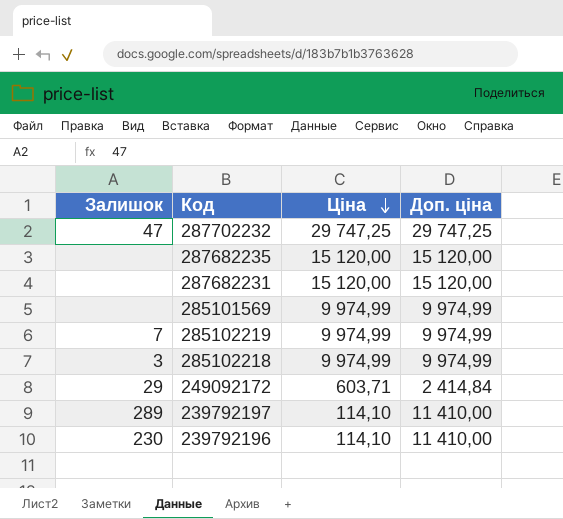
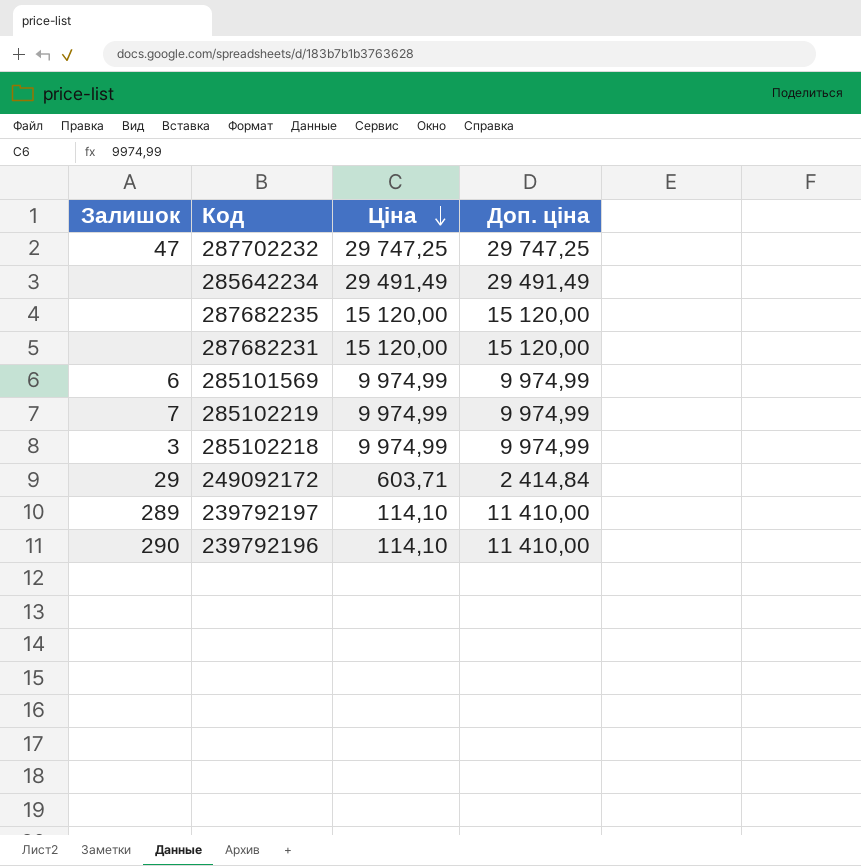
row 285642234: none -> none | 29 491,49 | 29 491,49
285101569 | Залишок: none -> 6
239792196 | Залишок: 230 -> 290

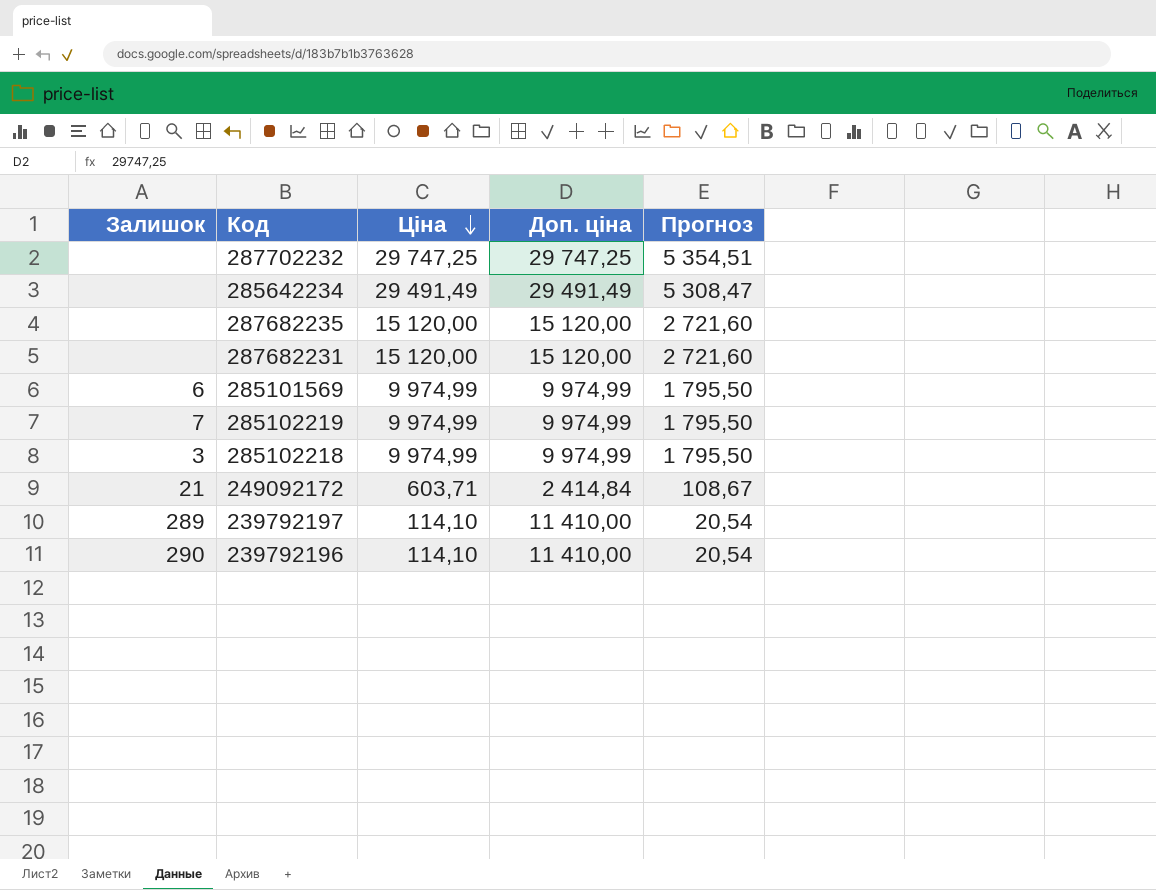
column Прогноз | formula: none -> [Ціна] * 0,18
287702232 | Залишок: 47 -> none
249092172 | Залишок: 29 -> 21

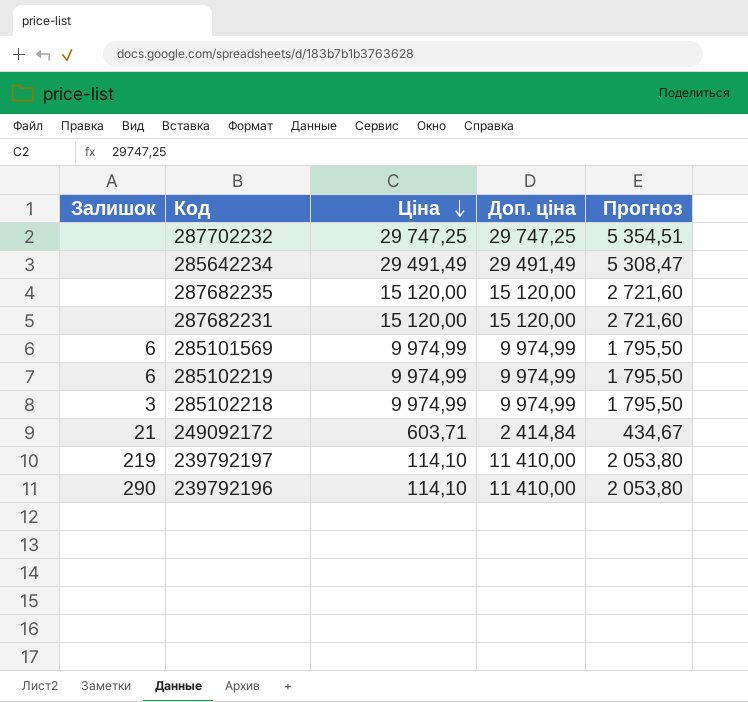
column Прогноз | formula: [Ціна] * 0,18 -> [Доп. ціна] * 0,18
285102219 | Залишок: 7 -> 6
239792197 | Залишок: 289 -> 219

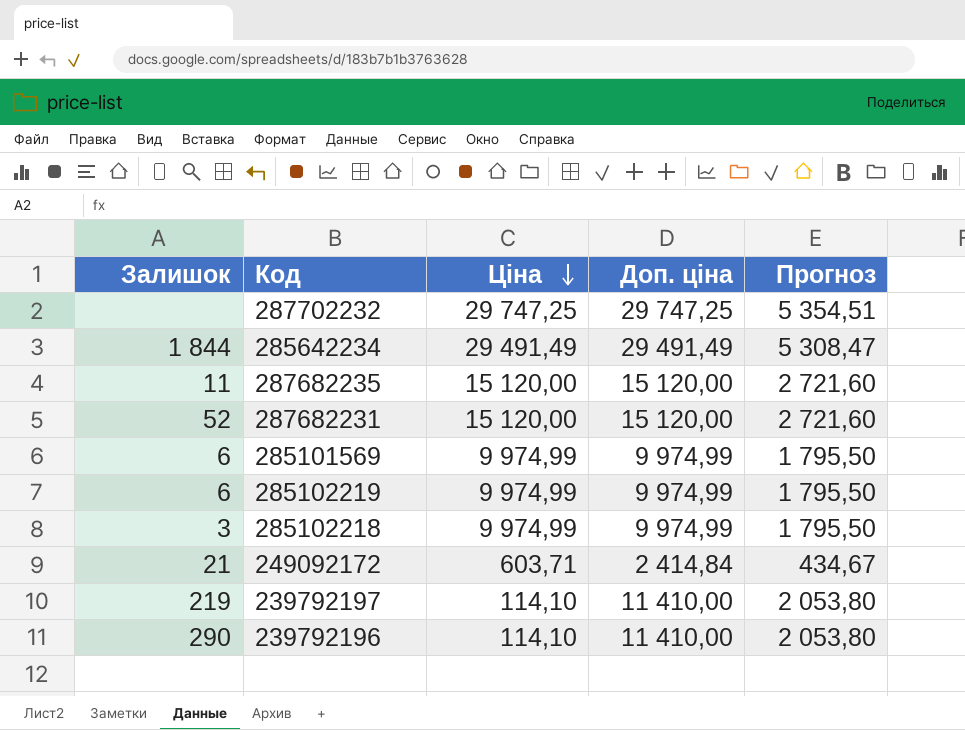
285642234 | Залишок: none -> 1 844
287682235 | Залишок: none -> 11
287682231 | Залишок: none -> 52

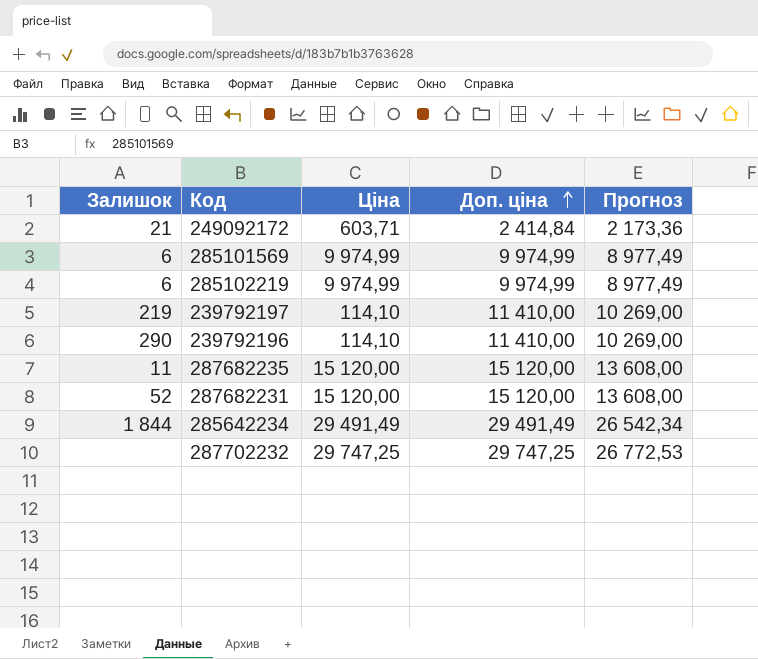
row order: Ціна descending -> Доп. ціна ascending
column Прогноз | formula: [Доп. ціна] * 0,18 -> [Доп. ціна] * 0,9
row 285102218: 3 | 9 974,99 | 9 974,99 | 1 795,50 -> none

